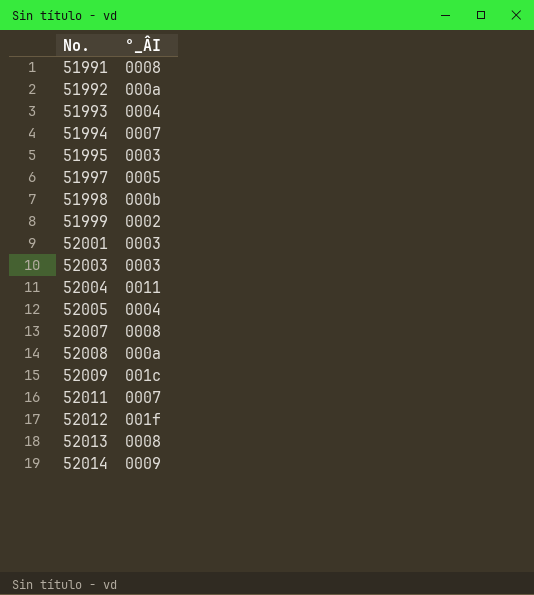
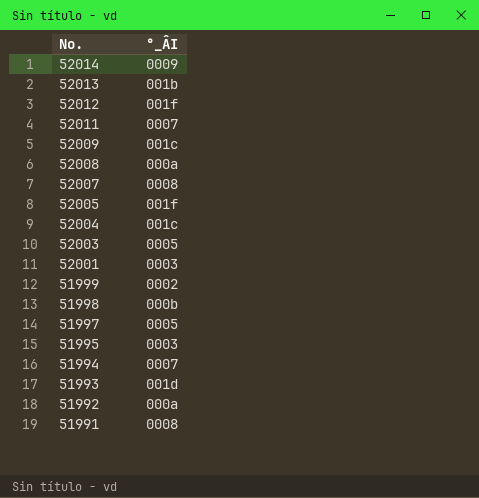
row order: No. ascending -> No. descending
52013 | °_ÂI: 0008 -> 001b
52005 | °_ÂI: 0004 -> 001f
52004 | °_ÂI: 0011 -> 001c
52003 | °_ÂI: 0003 -> 0005
51993 | °_ÂI: 0004 -> 001d

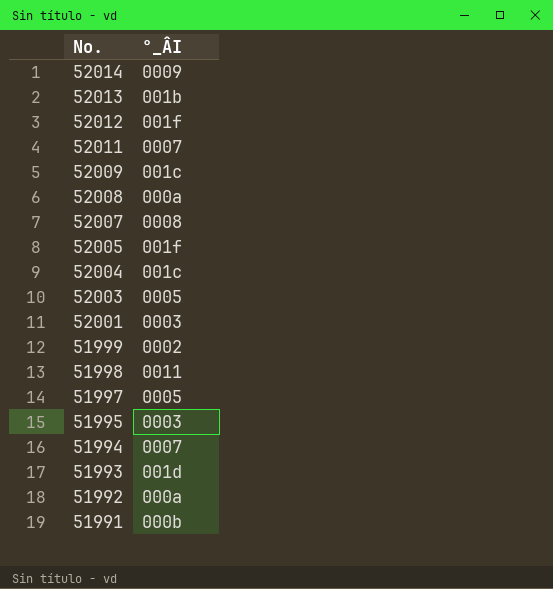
51998 | °_ÂI: 000b -> 0011
51991 | °_ÂI: 0008 -> 000b

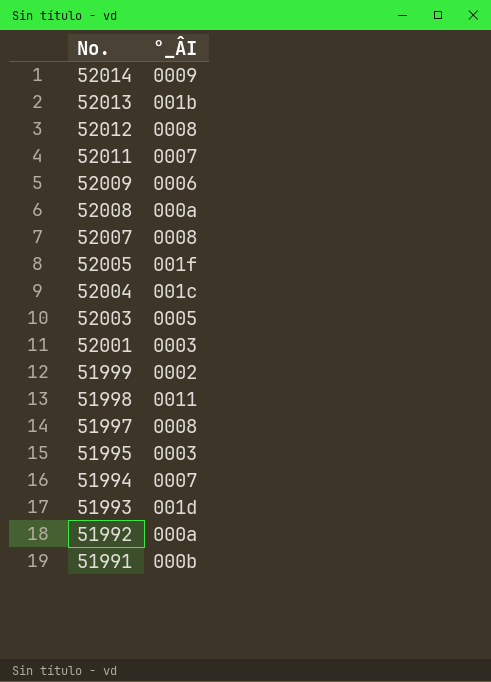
52012 | °_ÂI: 001f -> 0008
52009 | °_ÂI: 001c -> 0006
51997 | °_ÂI: 0005 -> 0008

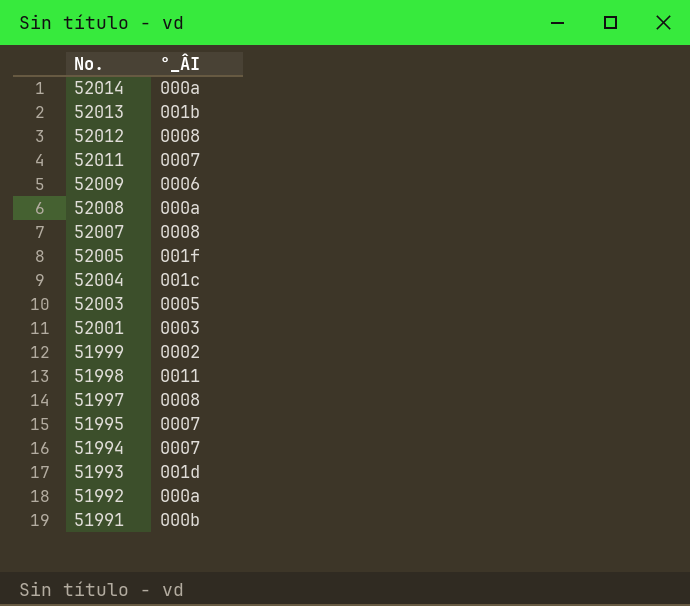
52014 | °_ÂI: 0009 -> 000a
51995 | °_ÂI: 0003 -> 0007

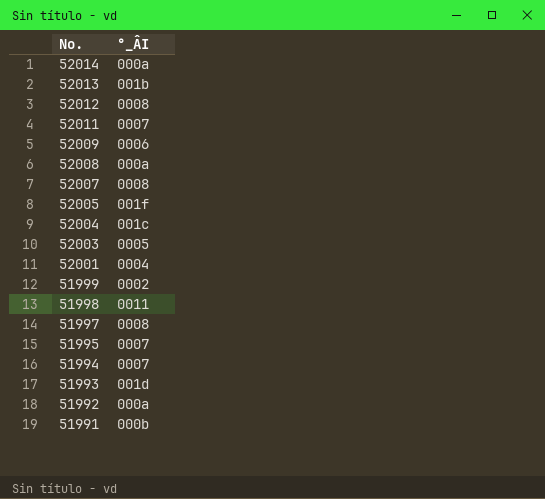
52001 | °_ÂI: 0003 -> 0004

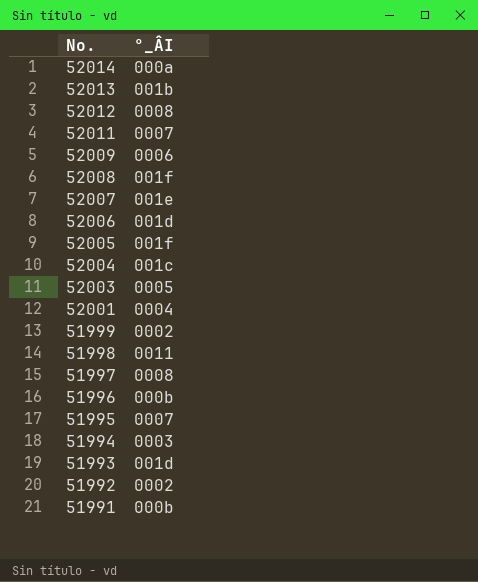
52008 | °_ÂI: 000a -> 001f
52007 | °_ÂI: 0008 -> 001e
row 52006: none -> 001d
row 51996: none -> 000b
51994 | °_ÂI: 0007 -> 0003
51992 | °_ÂI: 000a -> 0002

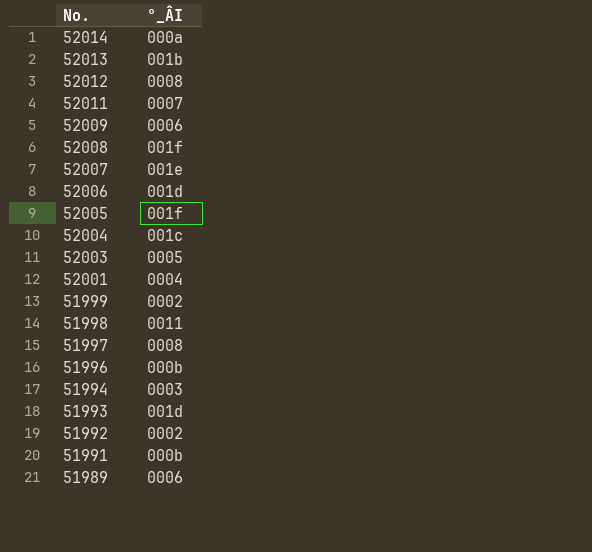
row 51995: 0007 -> none
row 51989: none -> 0006

